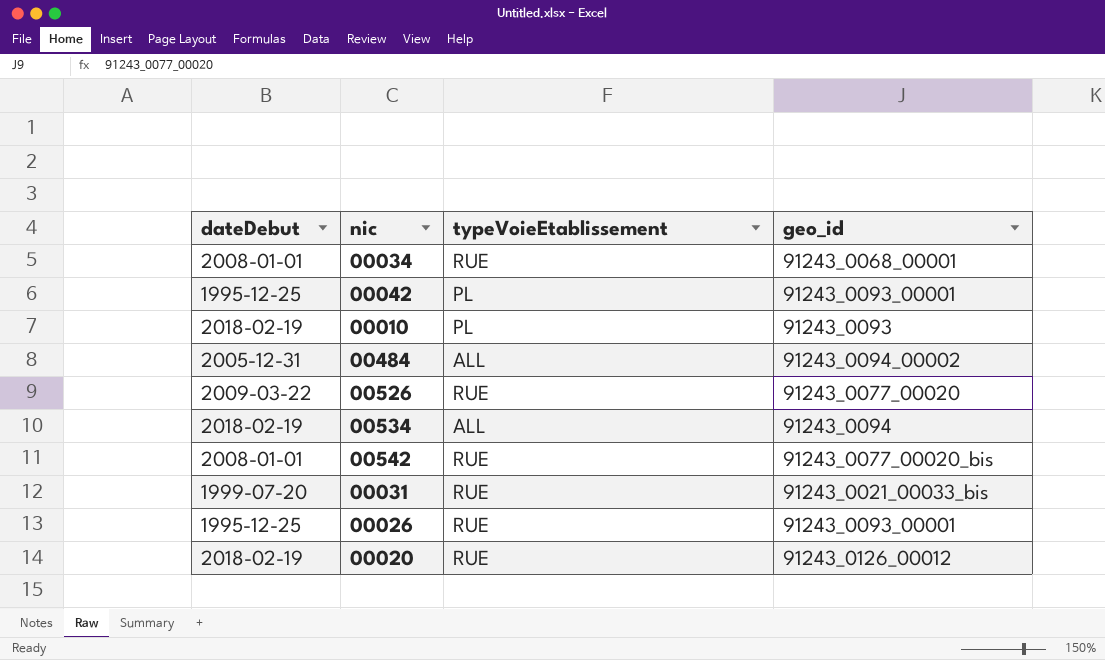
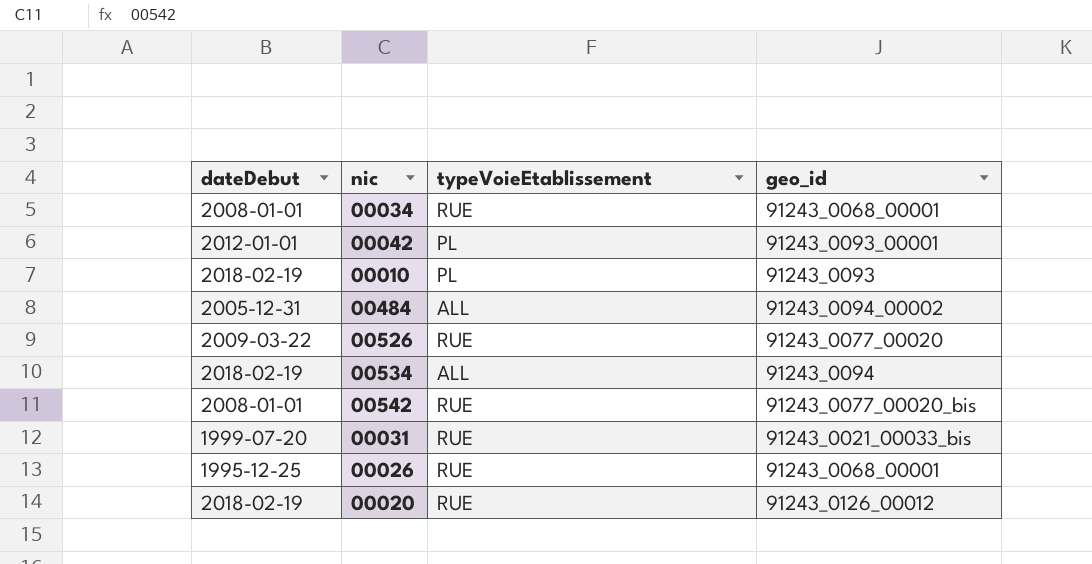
00042 | dateDebut: 1995-12-25 -> 2012-01-01
00026 | geo_id: 91243_0093_00001 -> 91243_0068_00001

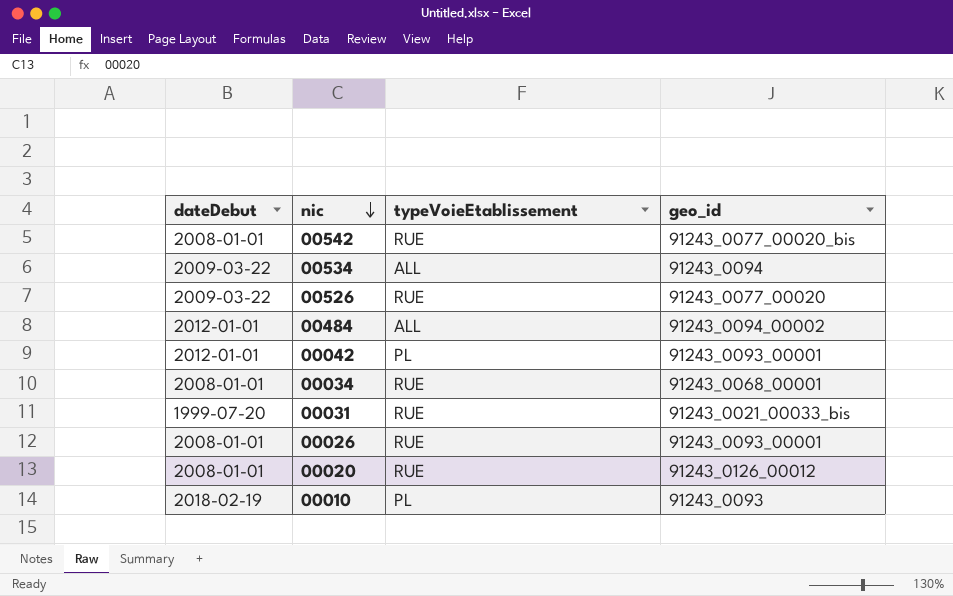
row order: none -> nic descending
00534 | dateDebut: 2018-02-19 -> 2009-03-22
00484 | dateDebut: 2005-12-31 -> 2012-01-01
00026 | dateDebut: 1995-12-25 -> 2008-01-01
00026 | geo_id: 91243_0068_00001 -> 91243_0093_00001
00020 | dateDebut: 2018-02-19 -> 2008-01-01

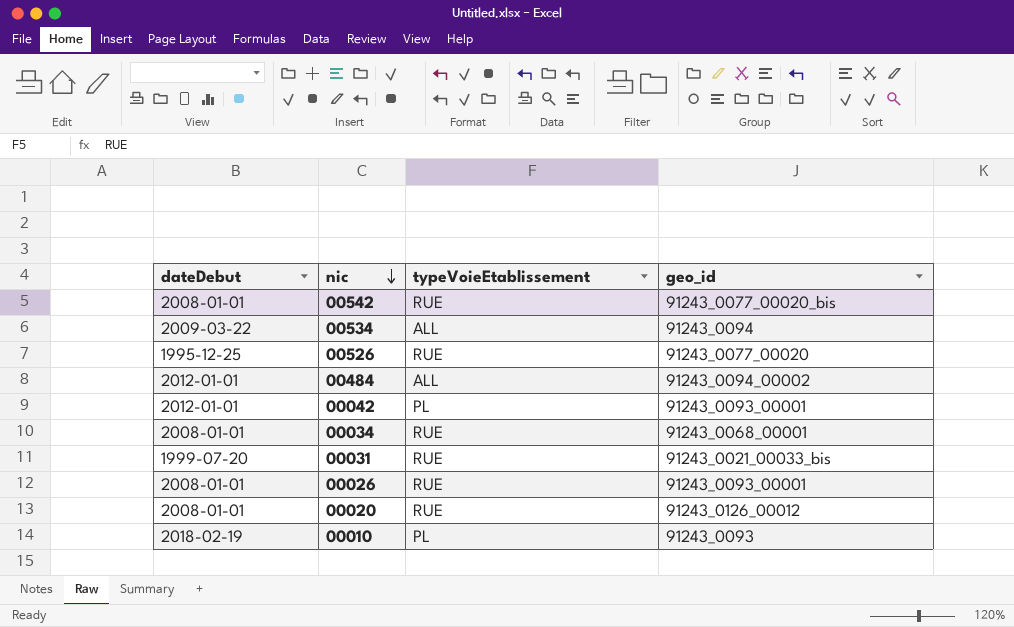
00526 | dateDebut: 2009-03-22 -> 1995-12-25

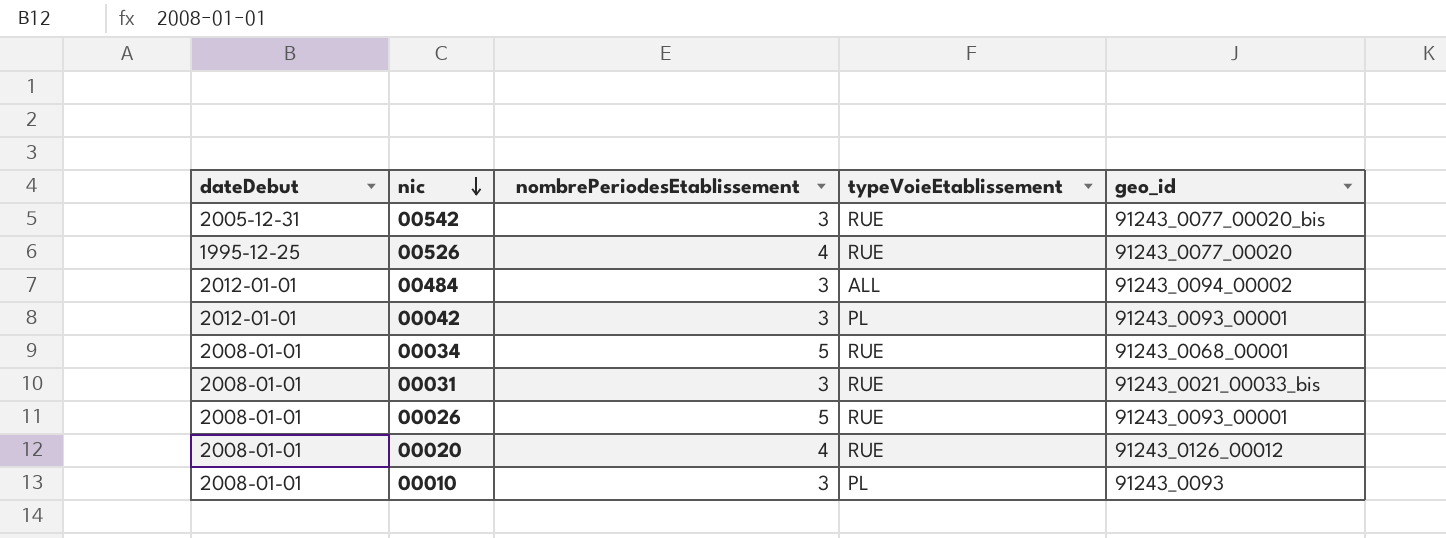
column nombrePeriodesEtablissement | position: none -> 3
row 00534: 2009-03-22 | ALL | 91243_0094 -> none
00542 | dateDebut: 2008-01-01 -> 2005-12-31
00031 | dateDebut: 1999-07-20 -> 2008-01-01
00010 | dateDebut: 2018-02-19 -> 2008-01-01

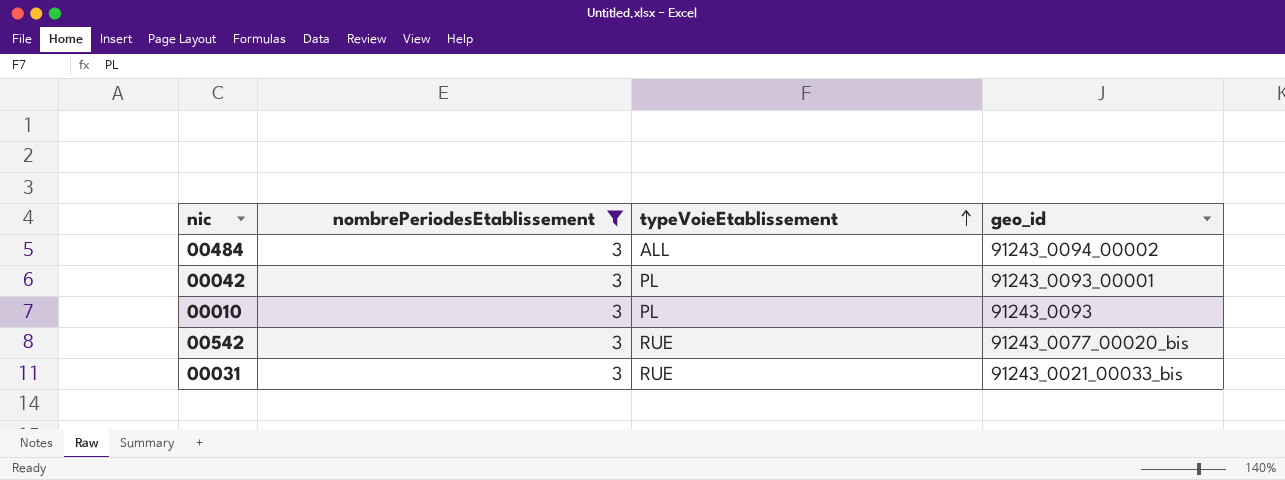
filter: none -> nombrePeriodesEtablissement = 3
row order: nic descending -> typeVoieEtablissement ascending
column dateDebut | position: 1 -> none

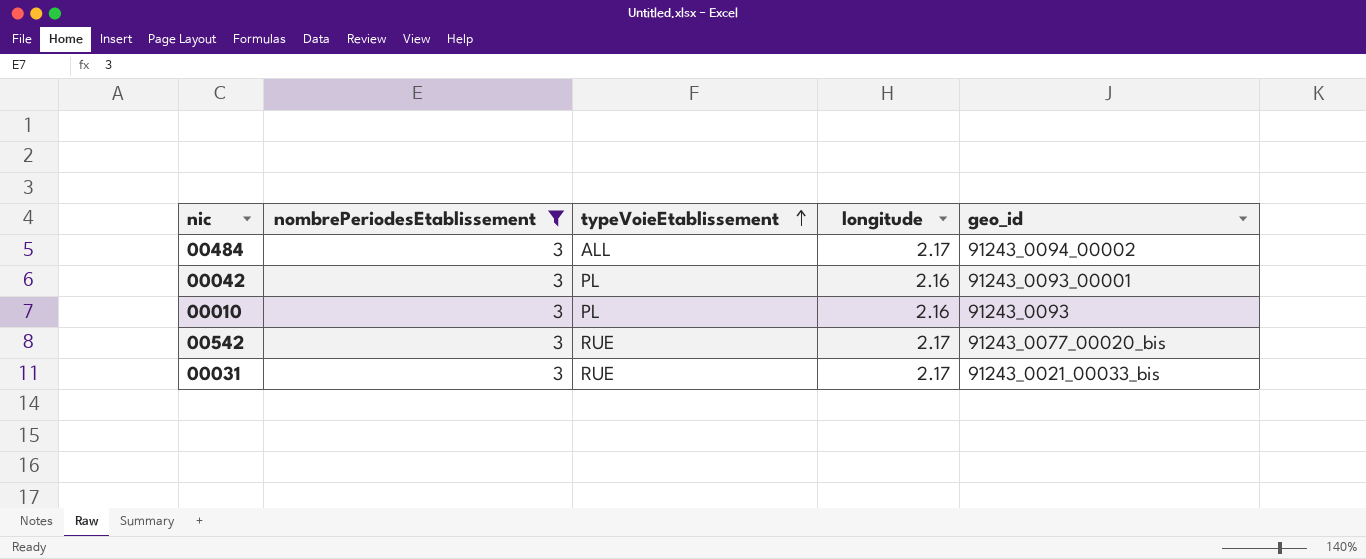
column longitude | position: none -> 4

